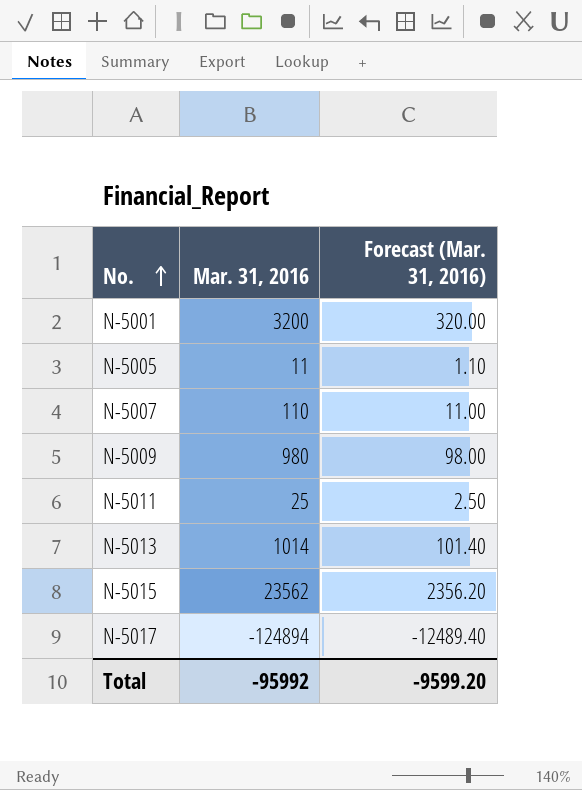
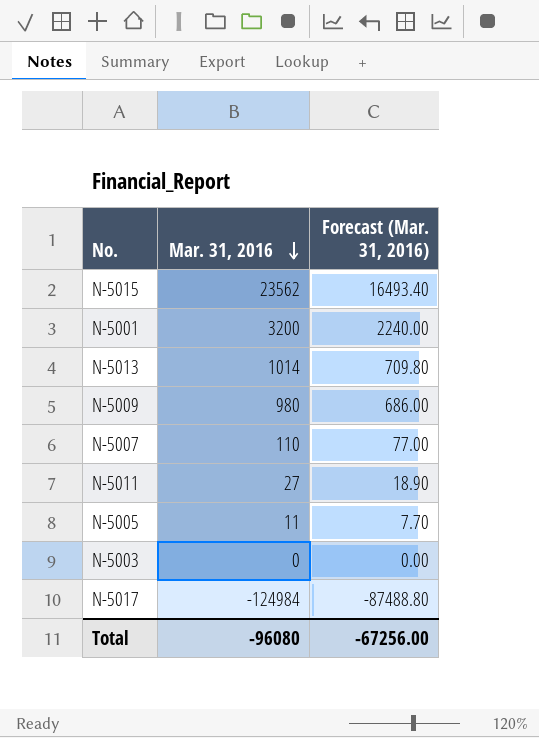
row order: No. ascending -> Mar. 31, 2016 descending
column Forecast (Mar. 31, 2016) | formula: [Mar. 31, 2016] * 0.1 -> [Mar. 31, 2016] * 0.7
N-5011 | Mar. 31, 2016: 25 -> 27
row N-5003: none -> 0 | 0.00
N-5017 | Mar. 31, 2016: -124894 -> -124984
Total | Mar. 31, 2016: -95992 -> -96080
Total | Forecast (Mar. 31, 2016): -9599.20 -> -67256.00

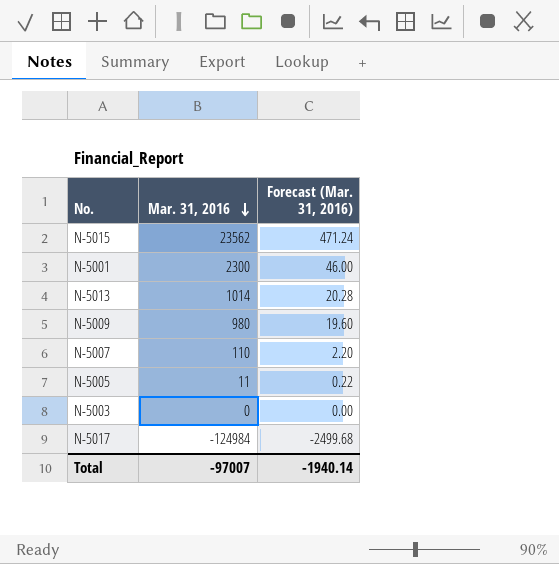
column Forecast (Mar. 31, 2016) | formula: [Mar. 31, 2016] * 0.7 -> [Mar. 31, 2016] * 0.02
row N-5011: 27 | 18.90 -> none
N-5001 | Mar. 31, 2016: 3200 -> 2300
Total | Mar. 31, 2016: -96080 -> -97007
Total | Forecast (Mar. 31, 2016): -67256.00 -> -1940.14

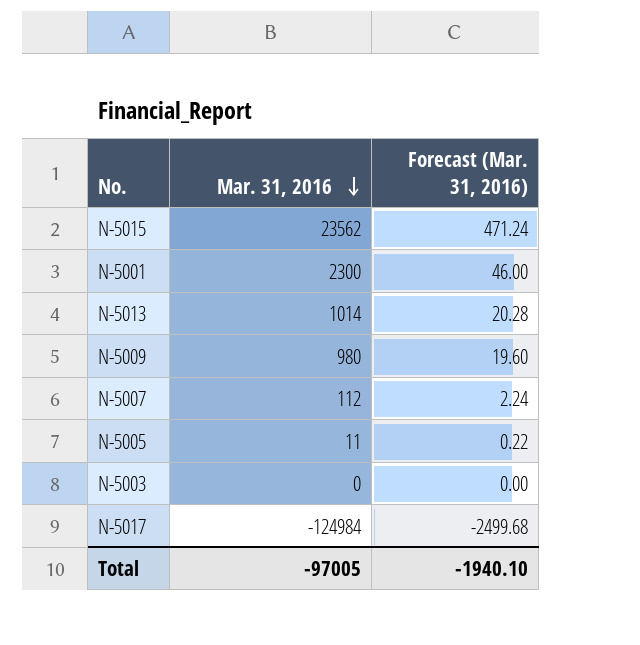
N-5007 | Mar. 31, 2016: 110 -> 112
N-5007 | Forecast (Mar. 31, 2016): 2.20 -> 2.24
Total | Mar. 31, 2016: -97007 -> -97005
Total | Forecast (Mar. 31, 2016): -1940.14 -> -1940.10

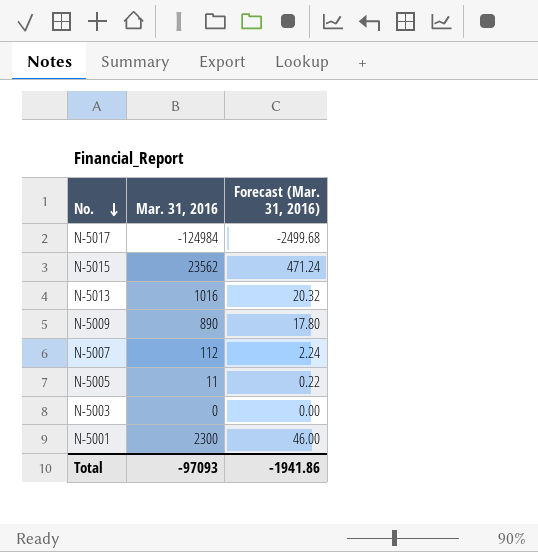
row order: Mar. 31, 2016 descending -> No. descending
N-5013 | Mar. 31, 2016: 1014 -> 1016
N-5013 | Forecast (Mar. 31, 2016): 20.28 -> 20.32
N-5009 | Mar. 31, 2016: 980 -> 890
N-5009 | Forecast (Mar. 31, 2016): 19.60 -> 17.80
Total | Mar. 31, 2016: -97005 -> -97093
Total | Forecast (Mar. 31, 2016): -1940.10 -> -1941.86

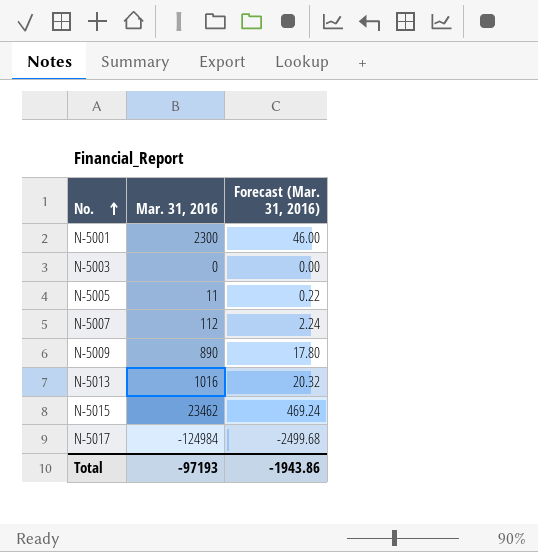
row order: No. descending -> No. ascending
N-5015 | Mar. 31, 2016: 23562 -> 23462
N-5015 | Forecast (Mar. 31, 2016): 471.24 -> 469.24
Total | Mar. 31, 2016: -97093 -> -97193
Total | Forecast (Mar. 31, 2016): -1941.86 -> -1943.86

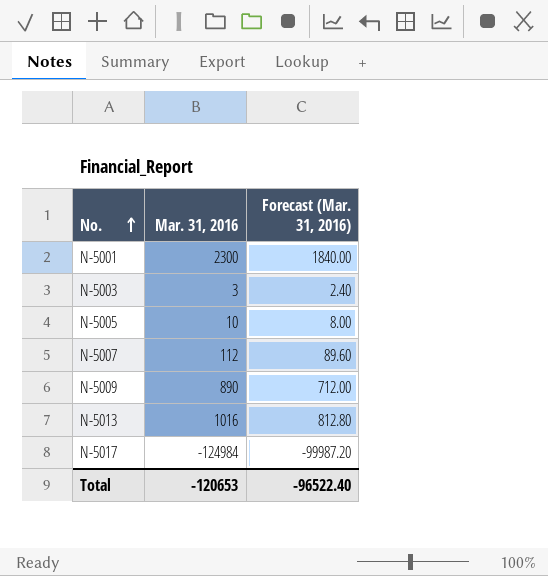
column Forecast (Mar. 31, 2016) | formula: [Mar. 31, 2016] * 0.02 -> [Mar. 31, 2016] * 0.8
row N-5015: 23462 | 469.24 -> none
N-5003 | Mar. 31, 2016: 0 -> 3
N-5005 | Mar. 31, 2016: 11 -> 10
Total | Mar. 31, 2016: -97193 -> -120653
Total | Forecast (Mar. 31, 2016): -1943.86 -> -96522.40

